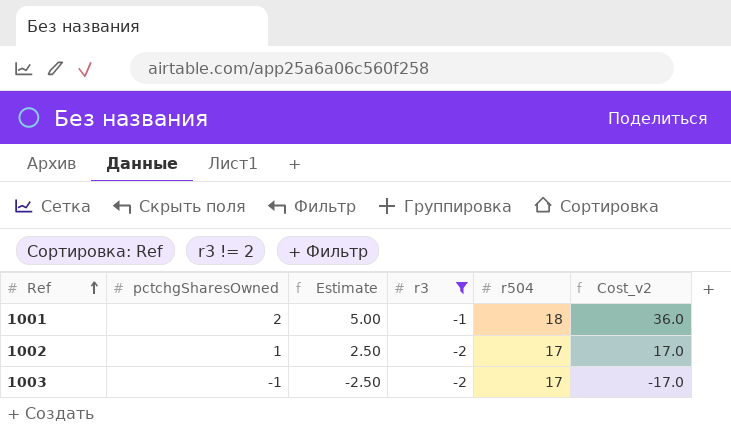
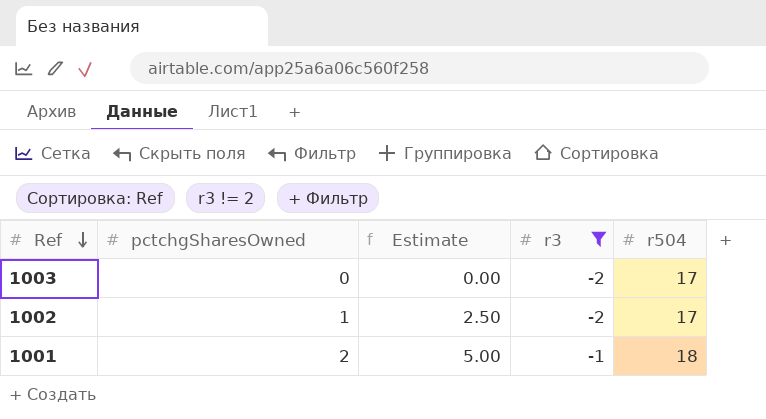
row order: Ref ascending -> Ref descending
column Cost_v2 | formula: [pctchgSharesOwned] * [r504] -> none
1003 | pctchgSharesOwned: -1 -> 0
1003 | Estimate: -2.50 -> 0.00

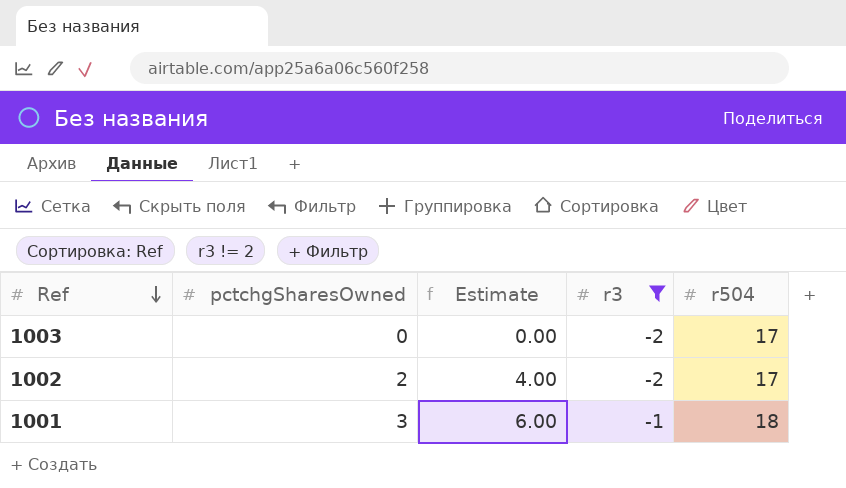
column Estimate | formula: [pctchgSharesOwned] * 2.5 -> [pctchgSharesOwned] * 2
1002 | pctchgSharesOwned: 1 -> 2
1001 | pctchgSharesOwned: 2 -> 3

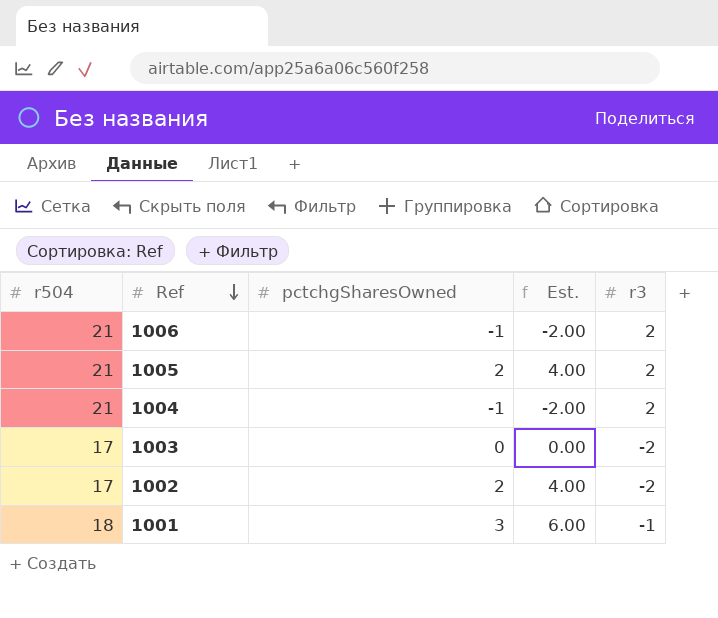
filter: r3 != 2 -> none
column r504 | position: 5 -> 1
column name: Estimate -> Est.

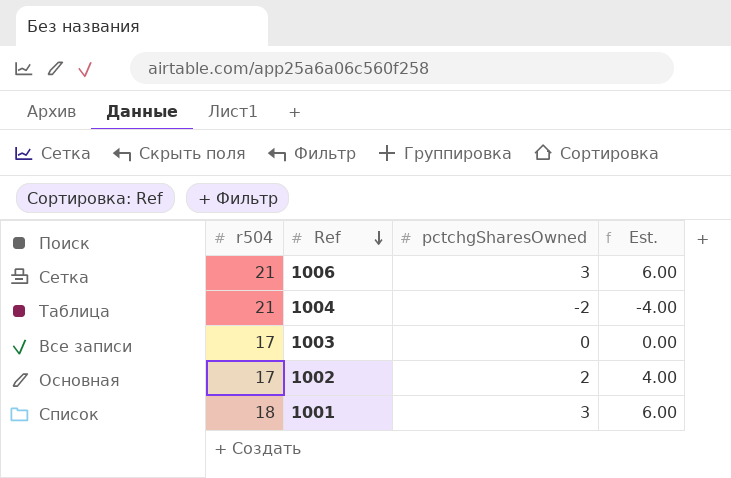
column r3 | position: 5 -> none
row 1005: 21 | 2 | 4.00 | 2 -> none
1006 | pctchgSharesOwned: -1 -> 3
1006 | Est.: -2.00 -> 6.00
1004 | pctchgSharesOwned: -1 -> -2
1004 | Est.: -2.00 -> -4.00

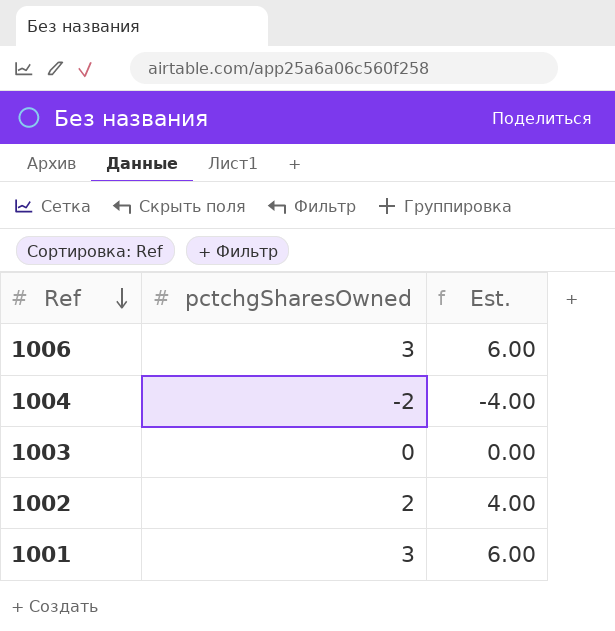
column r504 | position: 1 -> none

